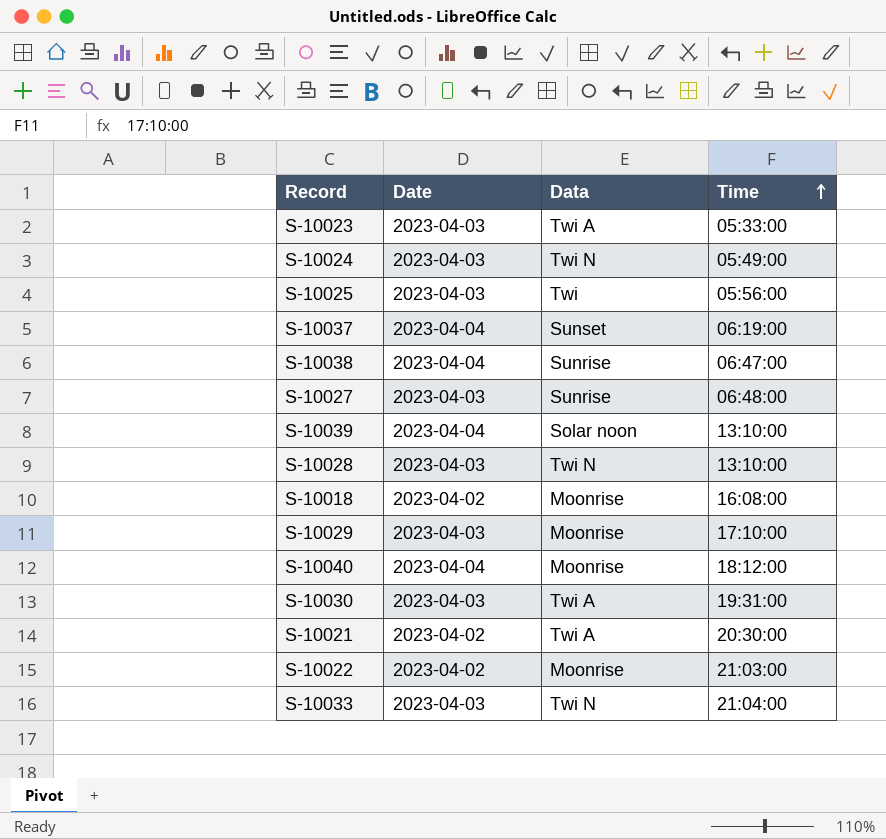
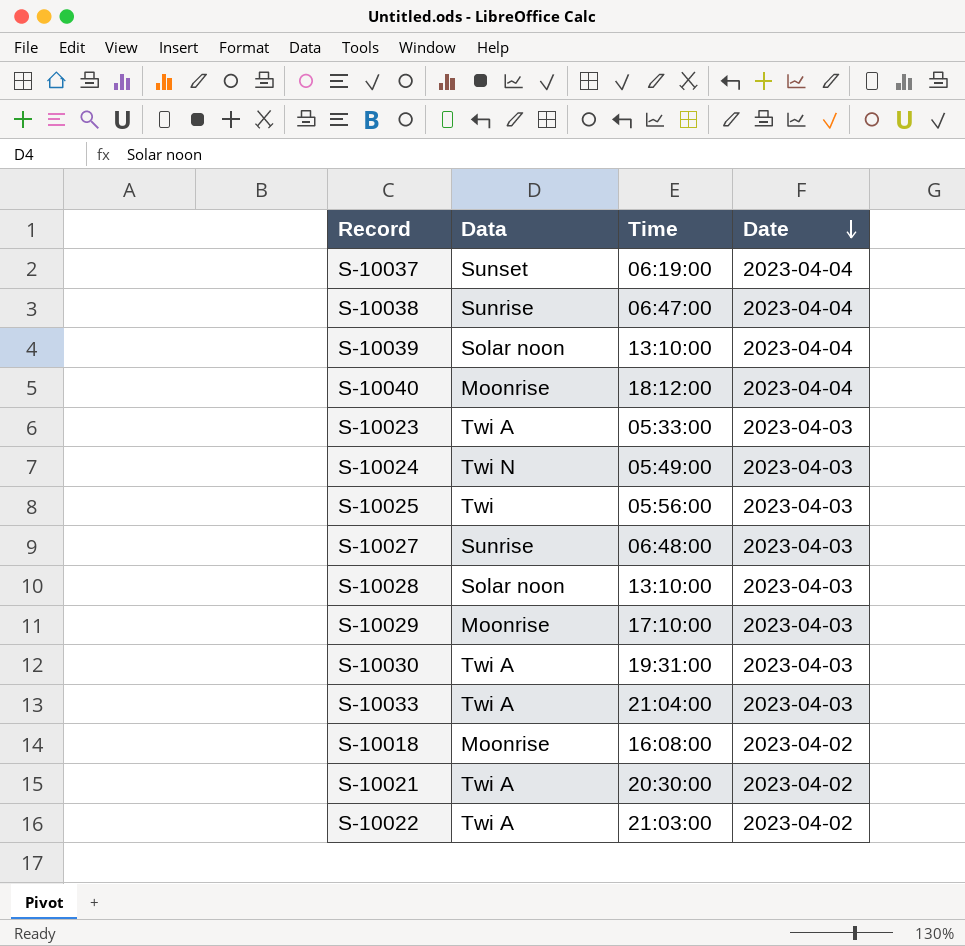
row order: Time ascending -> Date descending
column Date | position: 2 -> 4
S-10028 | Data: Twi N -> Solar noon
S-10033 | Data: Twi N -> Twi A
S-10022 | Data: Moonrise -> Twi A

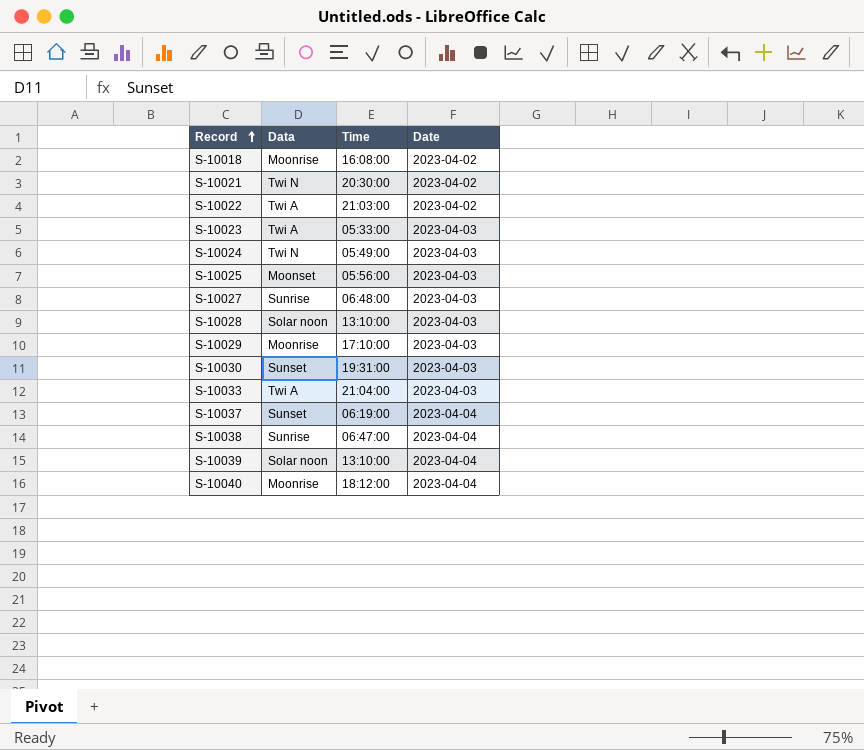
row order: Date descending -> Record ascending
S-10021 | Data: Twi A -> Twi N
S-10025 | Data: Twi -> Moonset
S-10030 | Data: Twi A -> Sunset

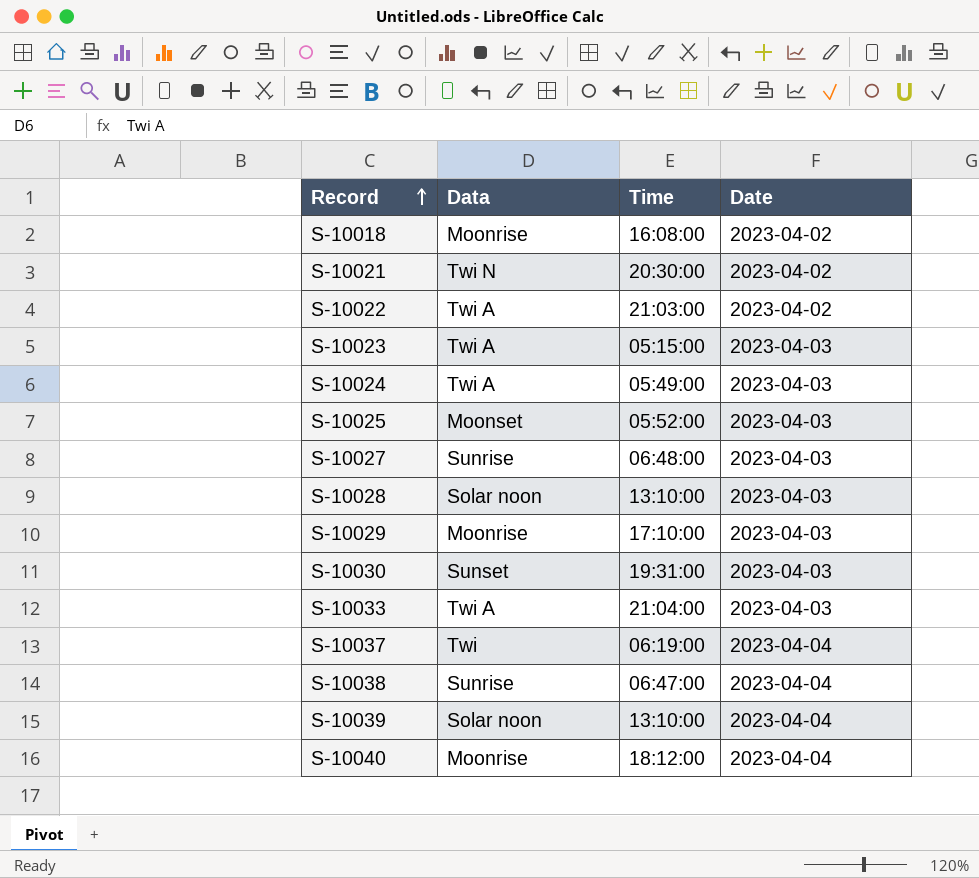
S-10023 | Time: 05:33:00 -> 05:15:00
S-10024 | Data: Twi N -> Twi A
S-10025 | Time: 05:56:00 -> 05:52:00
S-10037 | Data: Sunset -> Twi

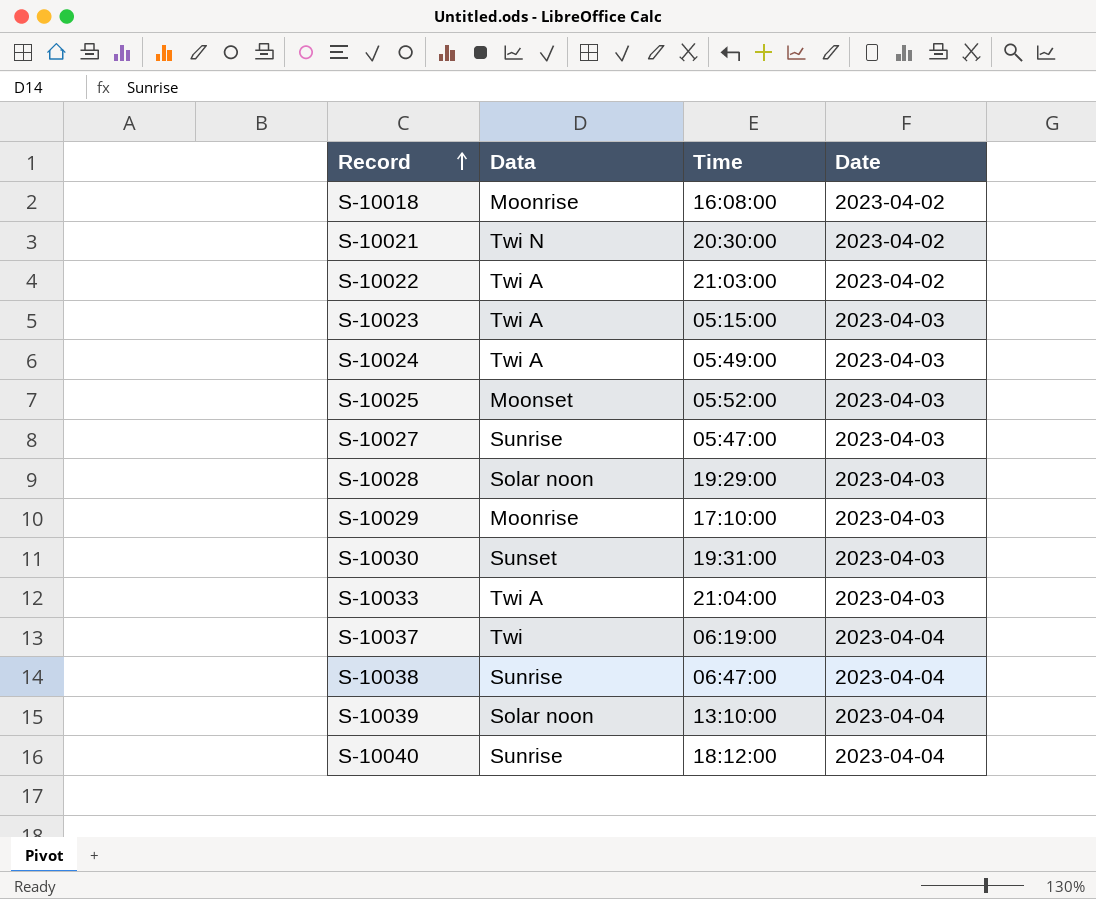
S-10027 | Time: 06:48:00 -> 05:47:00
S-10028 | Time: 13:10:00 -> 19:29:00
S-10040 | Data: Moonrise -> Sunrise

